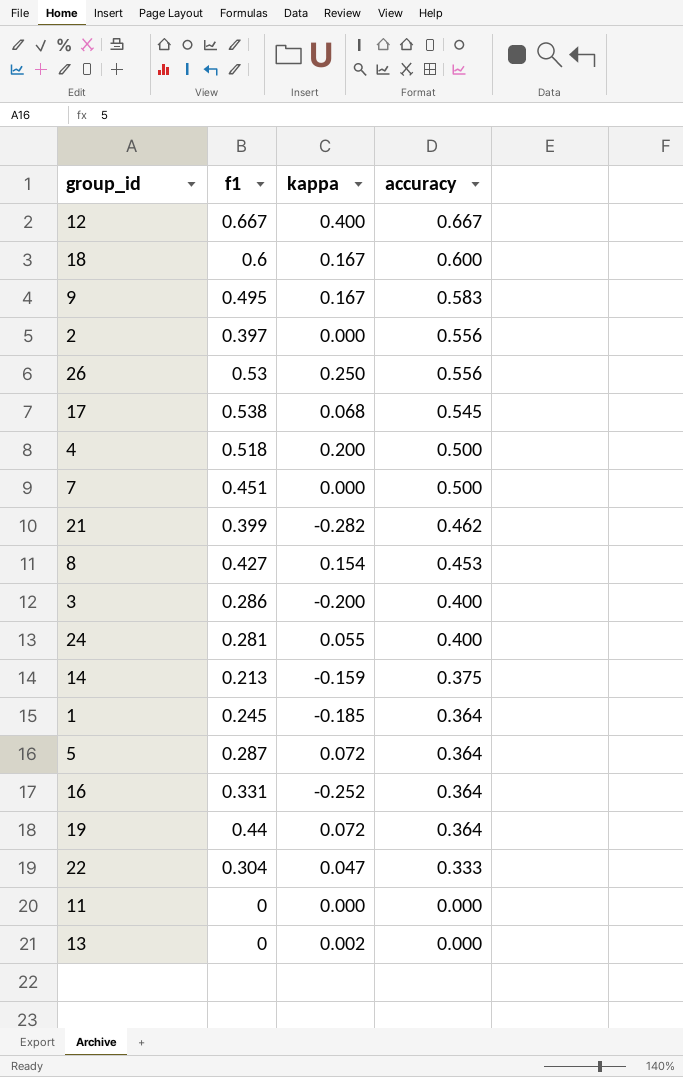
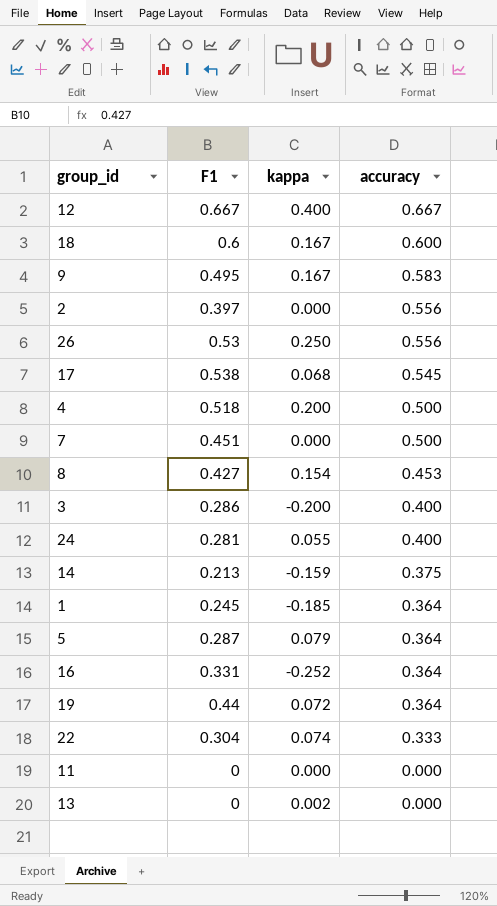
column name: f1 -> F1
row 21: 0.399 | -0.282 | 0.462 -> none
5 | kappa: 0.072 -> 0.079
22 | kappa: 0.047 -> 0.074

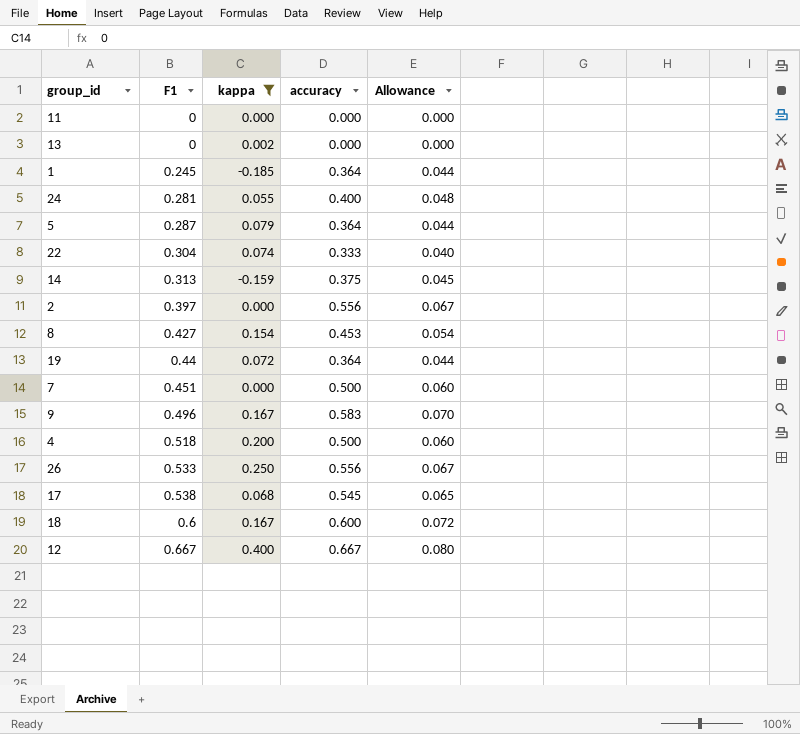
filter: none -> kappa >= -0.185
row order: accuracy descending -> F1 ascending
column Allowance | formula: none -> [accuracy] * 0.12
14 | F1: 0.213 -> 0.313
9 | F1: 0.495 -> 0.496
26 | F1: 0.53 -> 0.533

